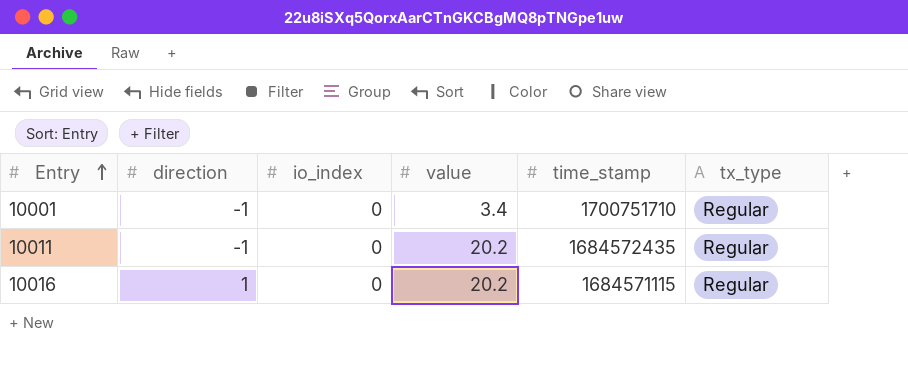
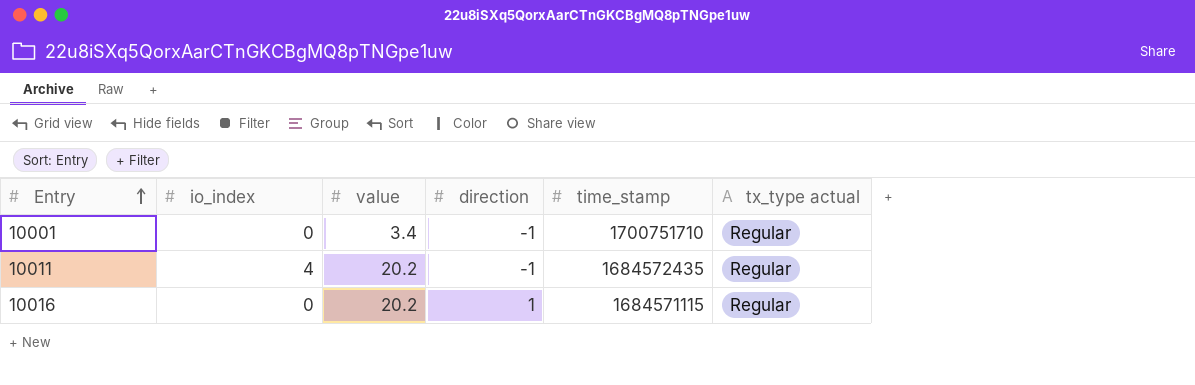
column direction | position: 2 -> 4
column name: tx_type -> tx_type actual
10011 | io_index: 0 -> 4

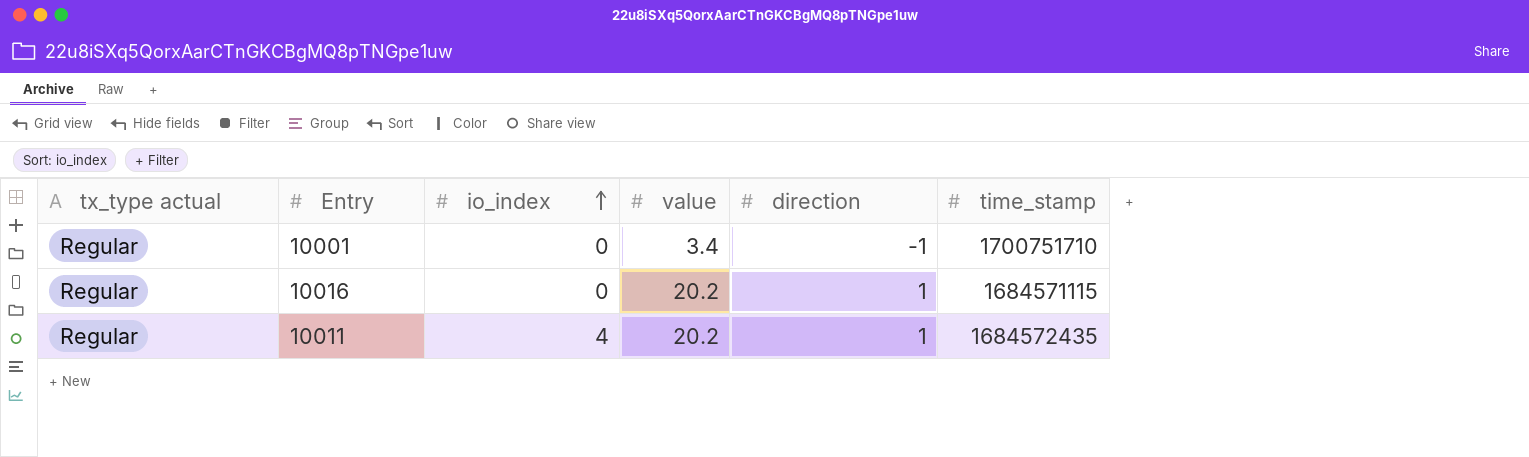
row order: Entry ascending -> io_index ascending
column tx_type actual | position: 6 -> 1
10011 | direction: -1 -> 1

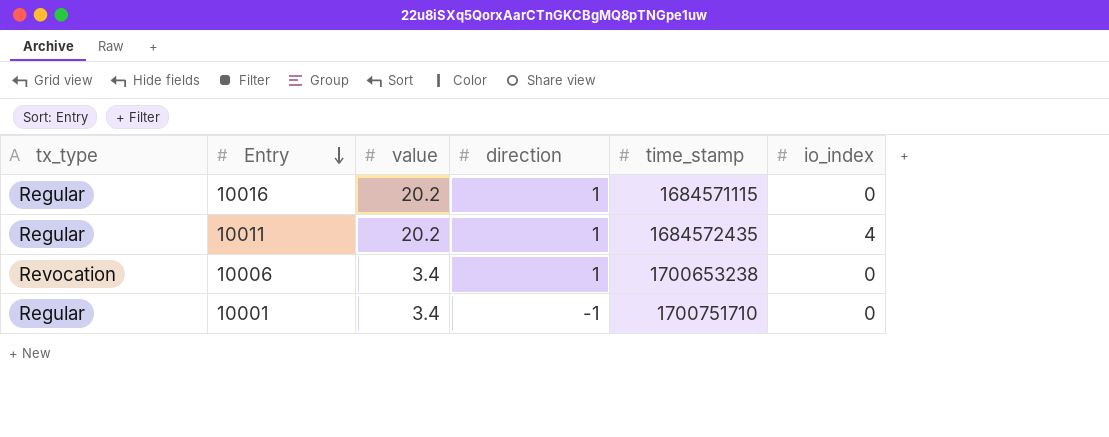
row order: io_index ascending -> Entry descending
column name: tx_type actual -> tx_type
column io_index | position: 3 -> 6
row 10006: none -> Revocation | 3.4 | 1 | 1700653238 | 0

